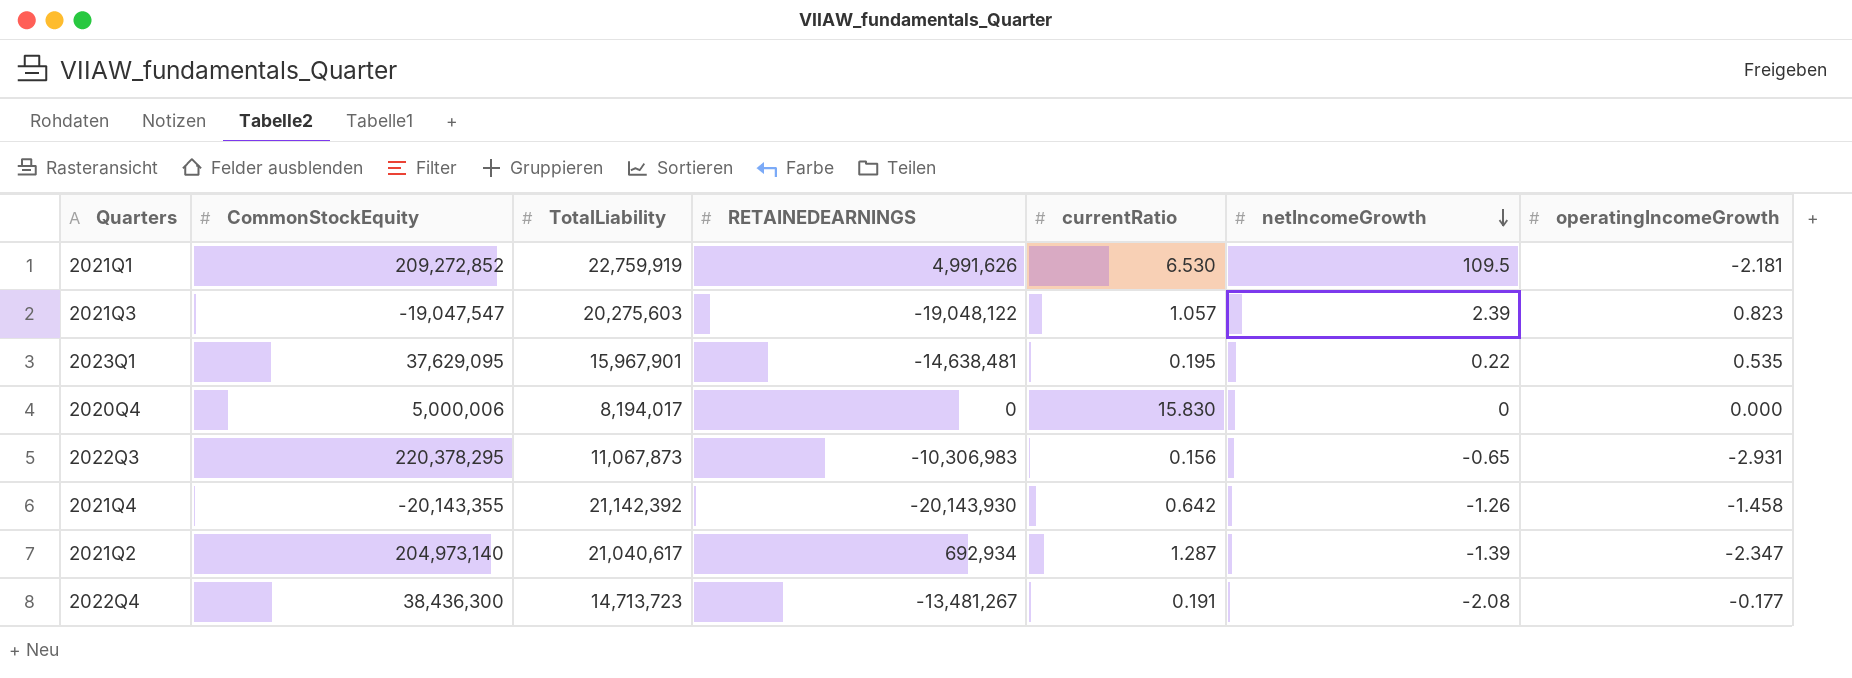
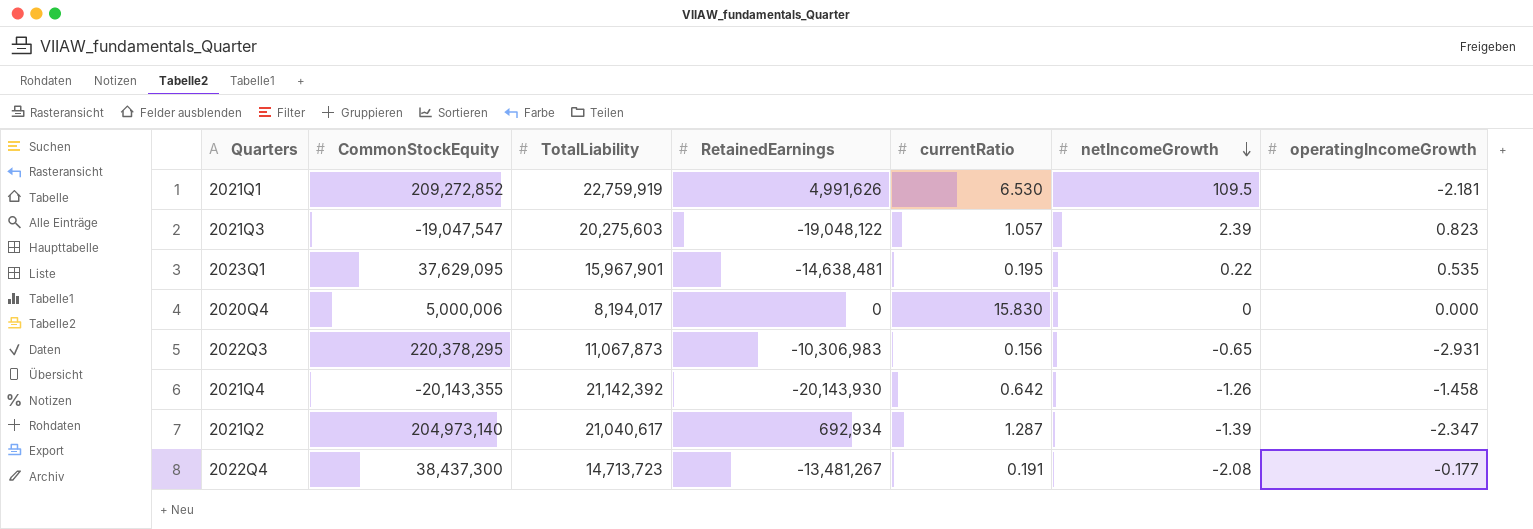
column name: RETAINEDEARNINGS -> RetainedEarnings
2022Q4 | CommonStockEquity: 38,436,300 -> 38,437,300

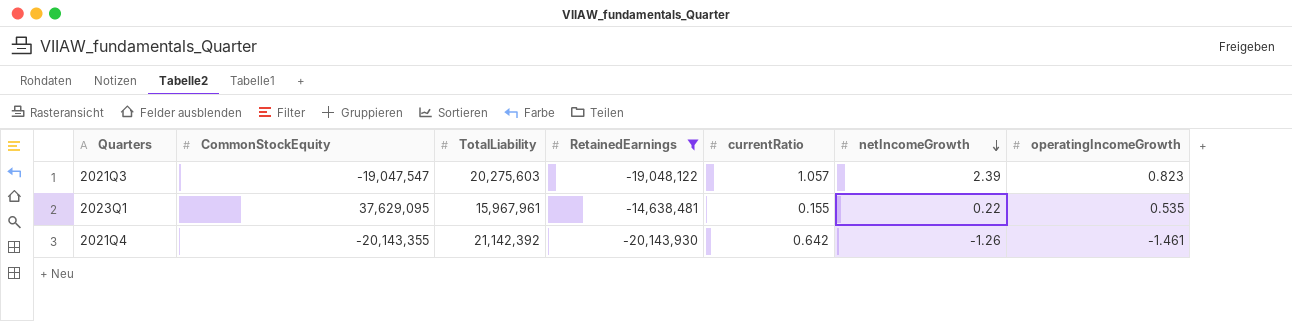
filter: none -> RetainedEarnings <= -14,638,481
2023Q1 | TotalLiability: 15,967,901 -> 15,967,961
2023Q1 | currentRatio: 0.195 -> 0.155
2021Q4 | operatingIncomeGrowth: -1.458 -> -1.461

